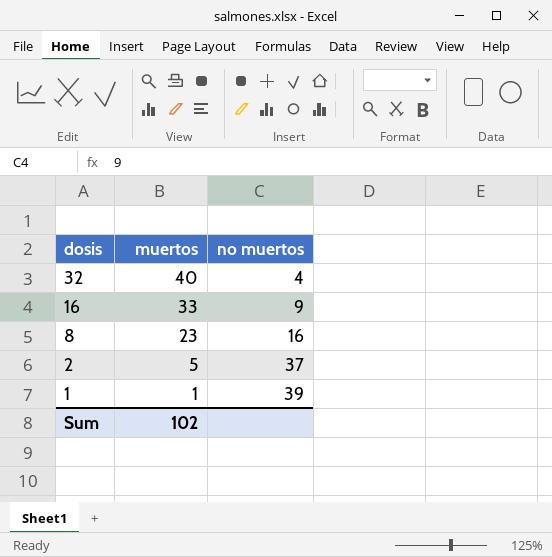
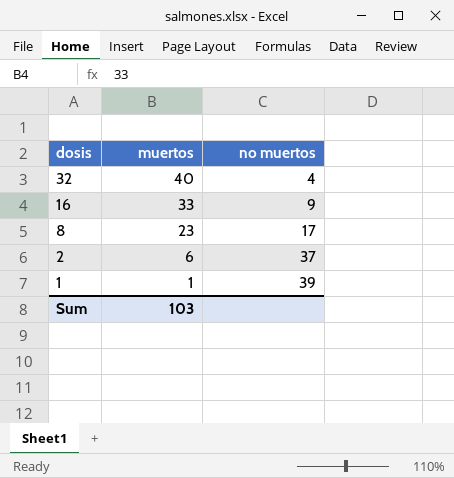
8 | no muertos: 16 -> 17
2 | muertos: 5 -> 6
Sum | muertos: 102 -> 103

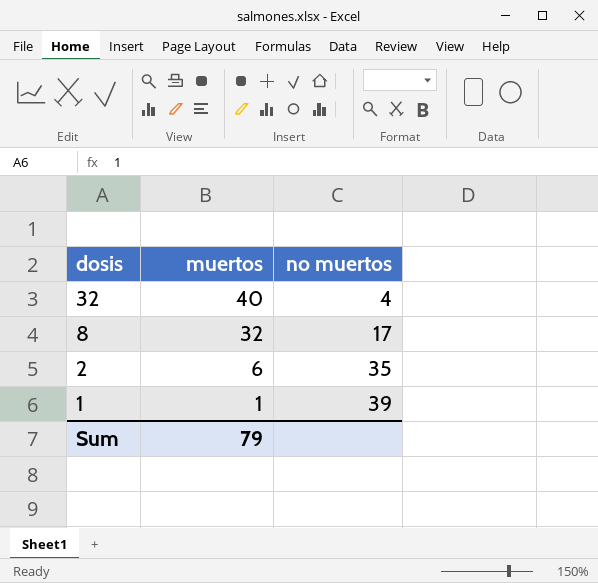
row 16: 33 | 9 -> none
8 | muertos: 23 -> 32
2 | no muertos: 37 -> 35
Sum | muertos: 103 -> 79

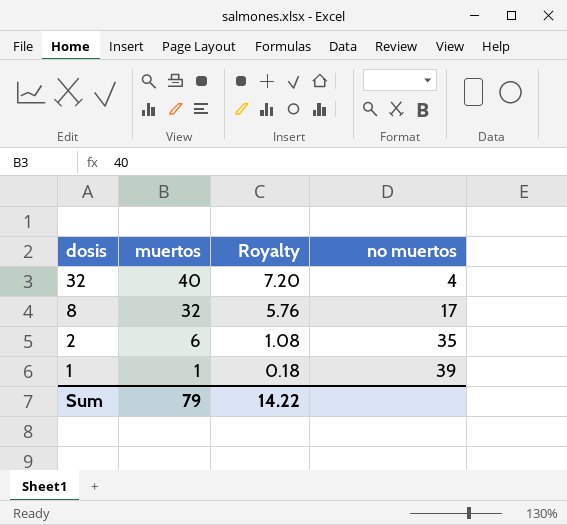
column Royalty | formula: none -> [muertos] * 0.18

